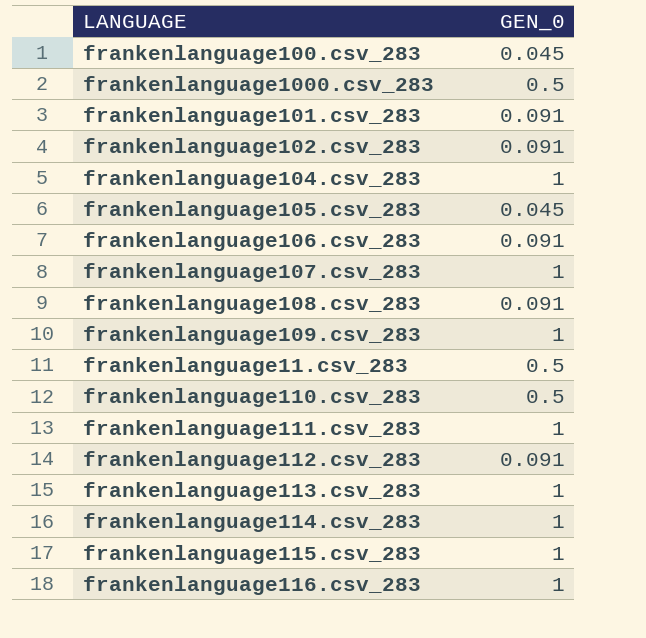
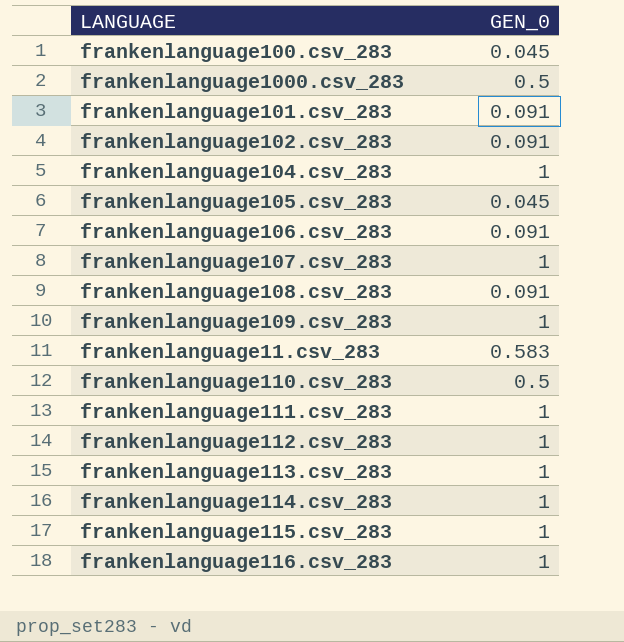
frankenlanguage11.csv_283 | GEN_0: 0.5 -> 0.583
frankenlanguage112.csv_283 | GEN_0: 0.091 -> 1

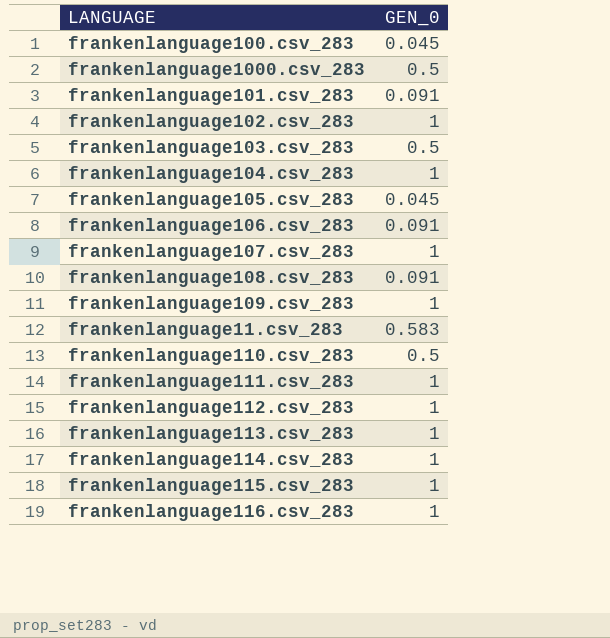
frankenlanguage102.csv_283 | GEN_0: 0.091 -> 1
row frankenlanguage103.csv_283: none -> 0.5

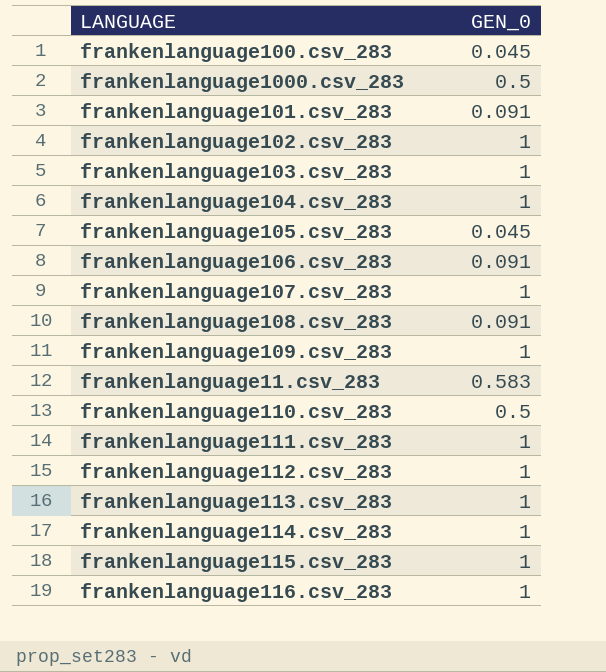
frankenlanguage103.csv_283 | GEN_0: 0.5 -> 1

